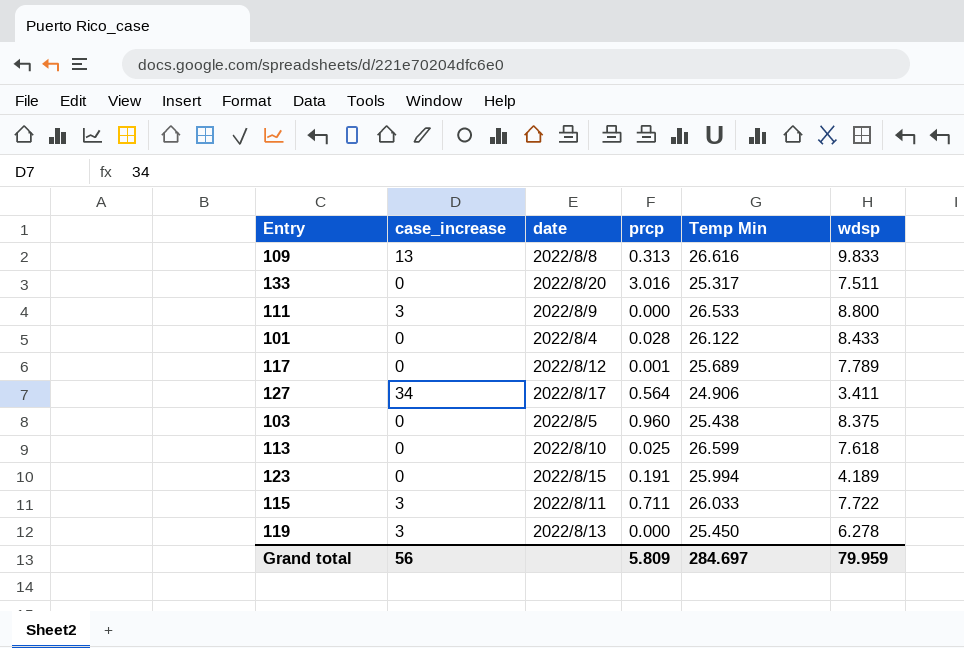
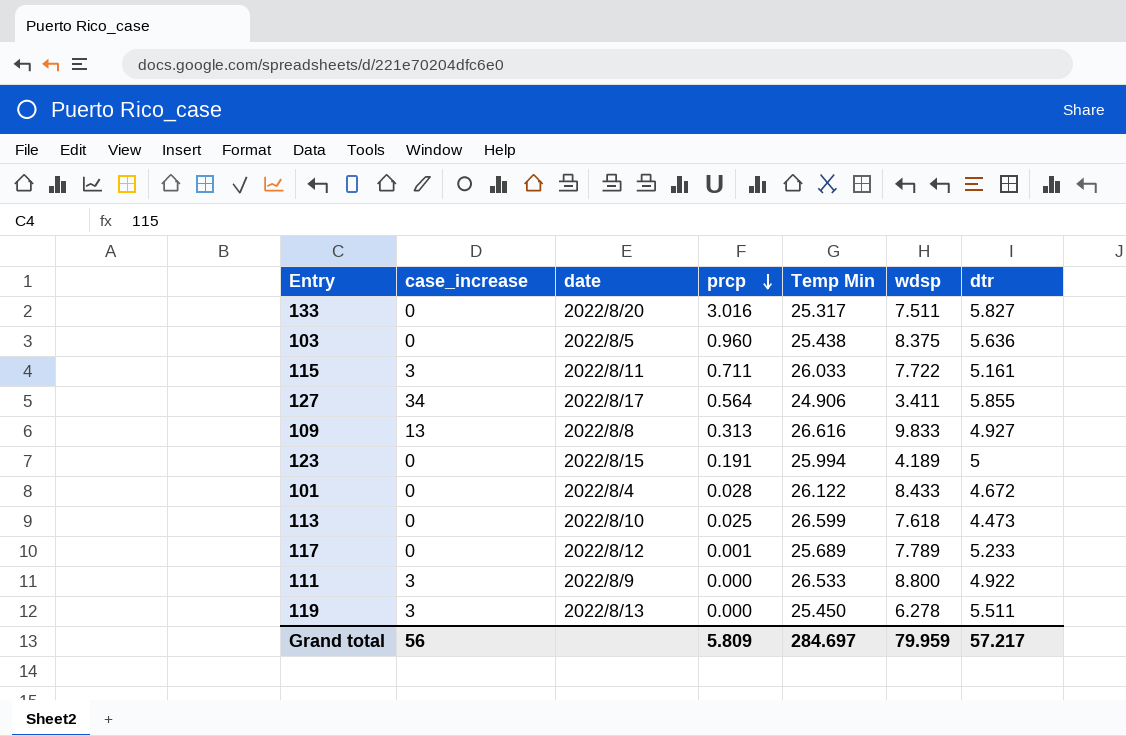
row order: none -> prcp descending
column dtr | position: none -> 7

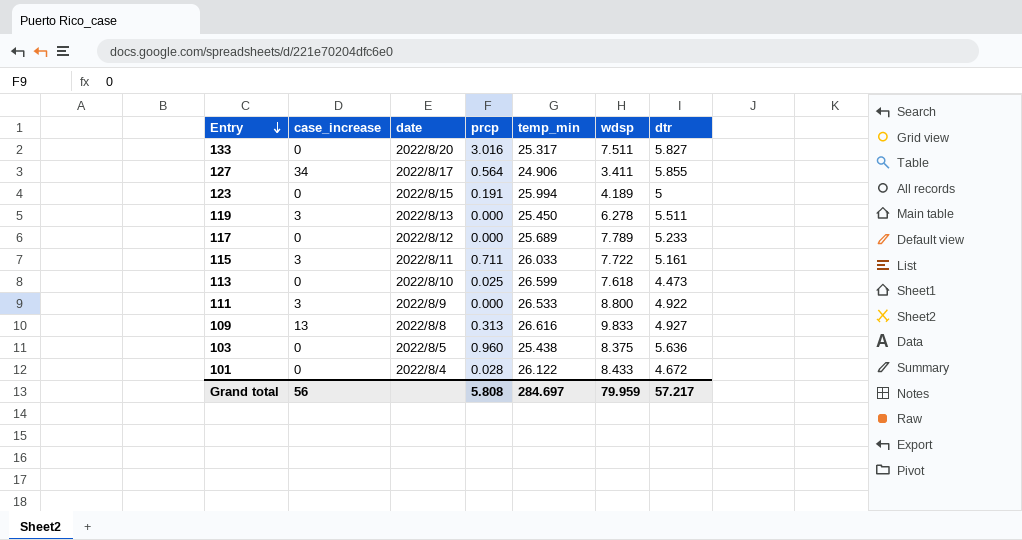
row order: prcp descending -> Entry descending
column name: Temp Min -> temp_min
117 | prcp: 0.001 -> 0.000
Grand total | prcp: 5.809 -> 5.808

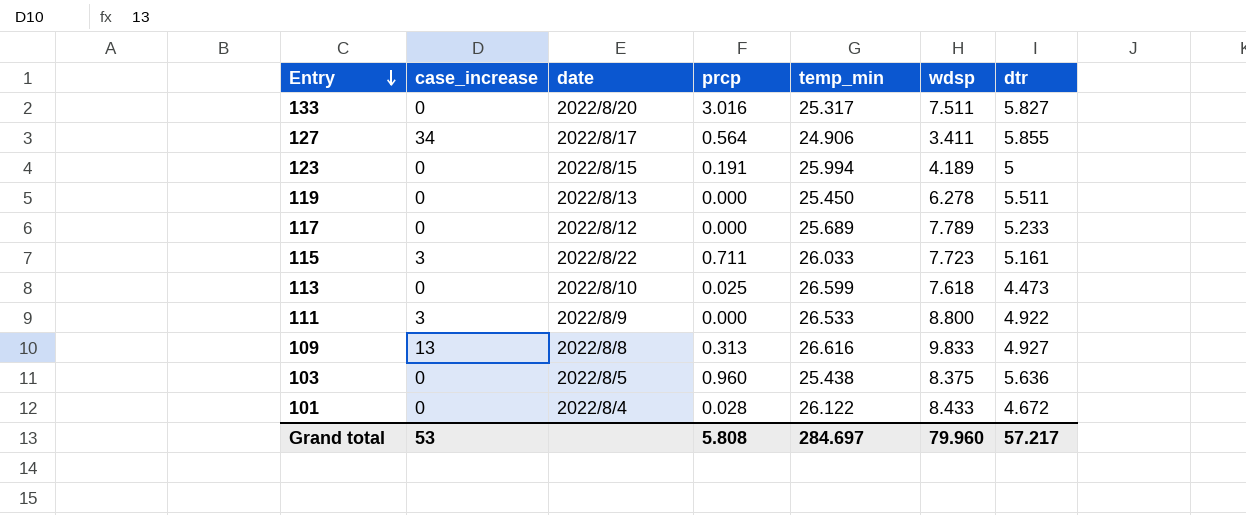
119 | case_increase: 3 -> 0
115 | date: 2022/8/11 -> 2022/8/22
115 | wdsp: 7.722 -> 7.723
Grand total | case_increase: 56 -> 53
Grand total | wdsp: 79.959 -> 79.960

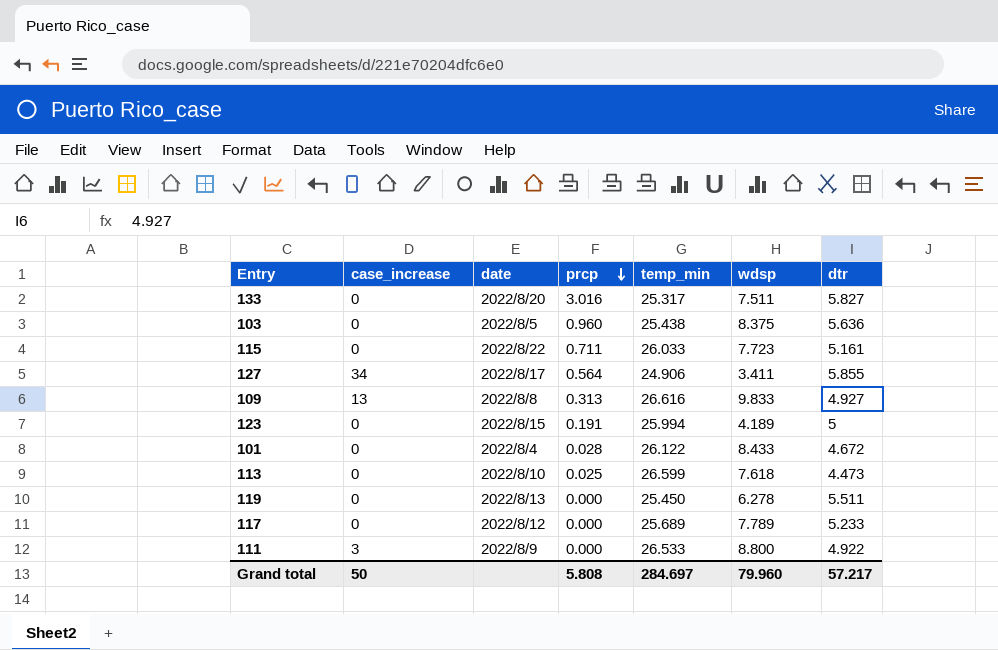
row order: Entry descending -> prcp descending
115 | case_increase: 3 -> 0
Grand total | case_increase: 53 -> 50

